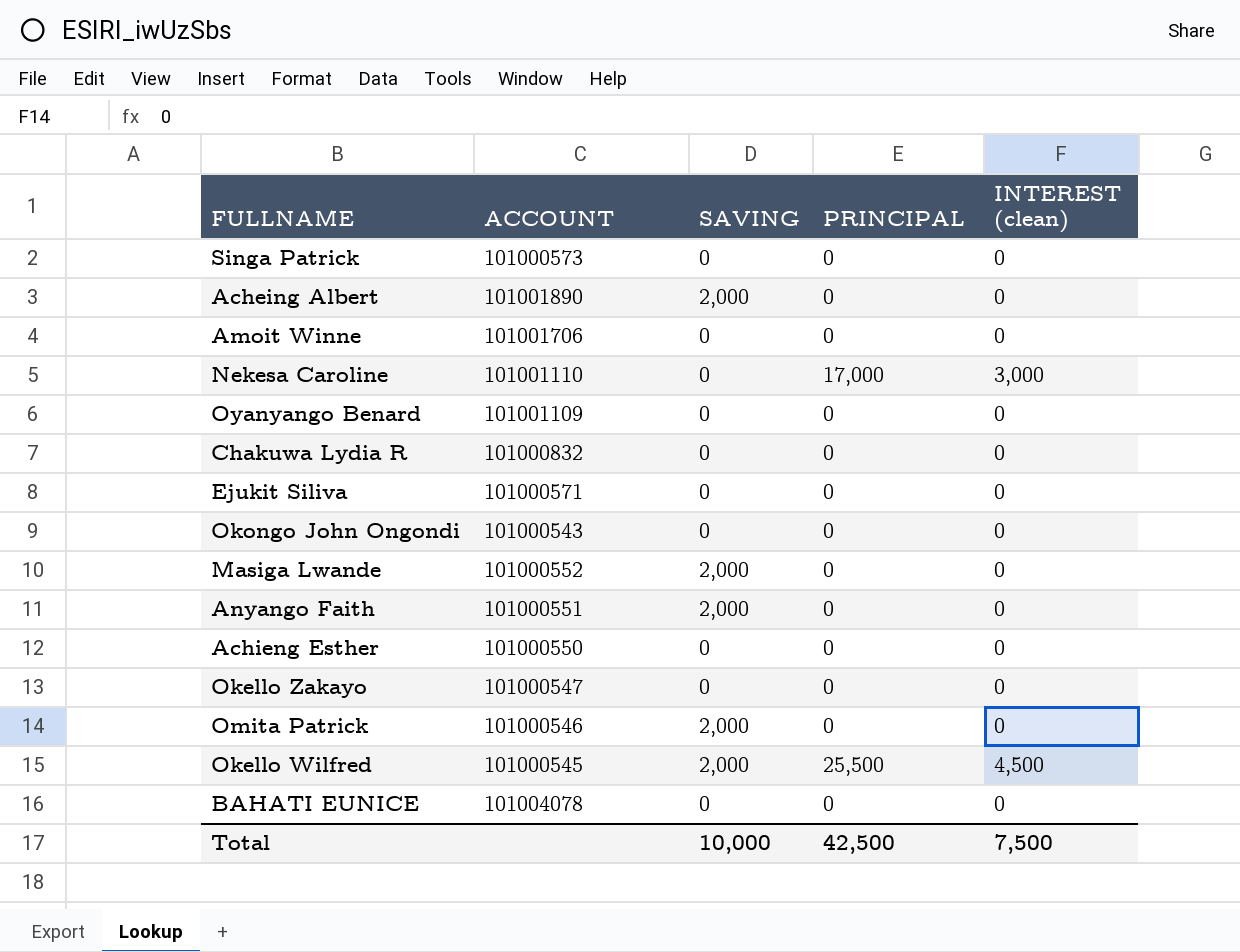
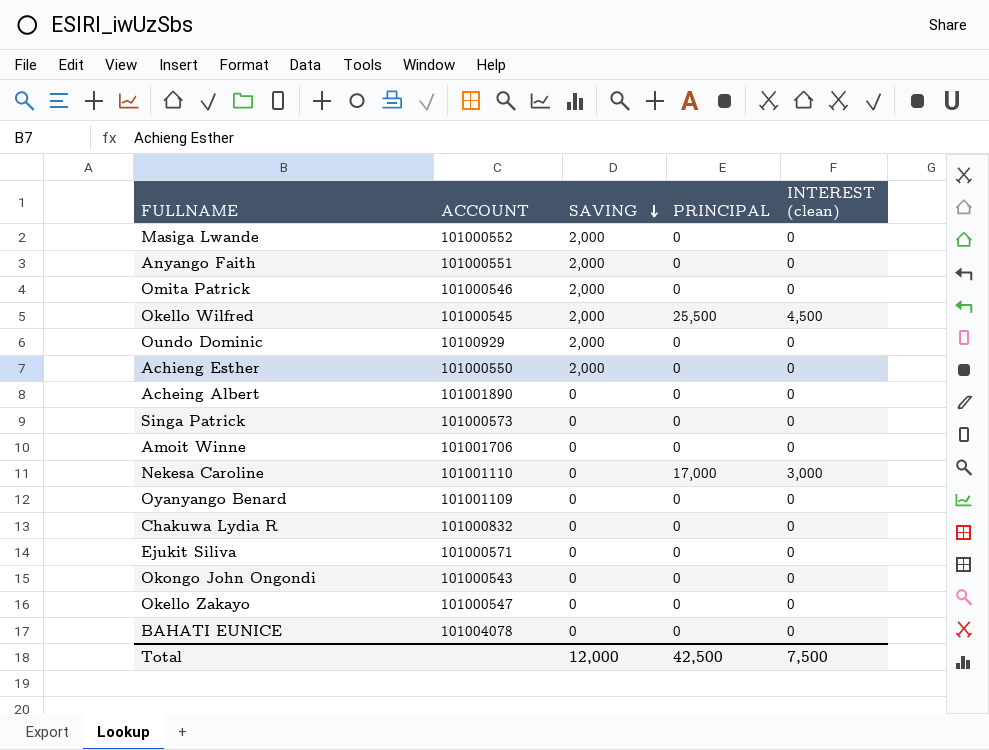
row order: none -> SAVING descending
row Oundo Dominic: none -> 10100929 | 2,000 | 0 | 0
Achieng Esther | SAVING: 0 -> 2,000
Acheing Albert | SAVING: 2,000 -> 0
Total | SAVING: 10,000 -> 12,000

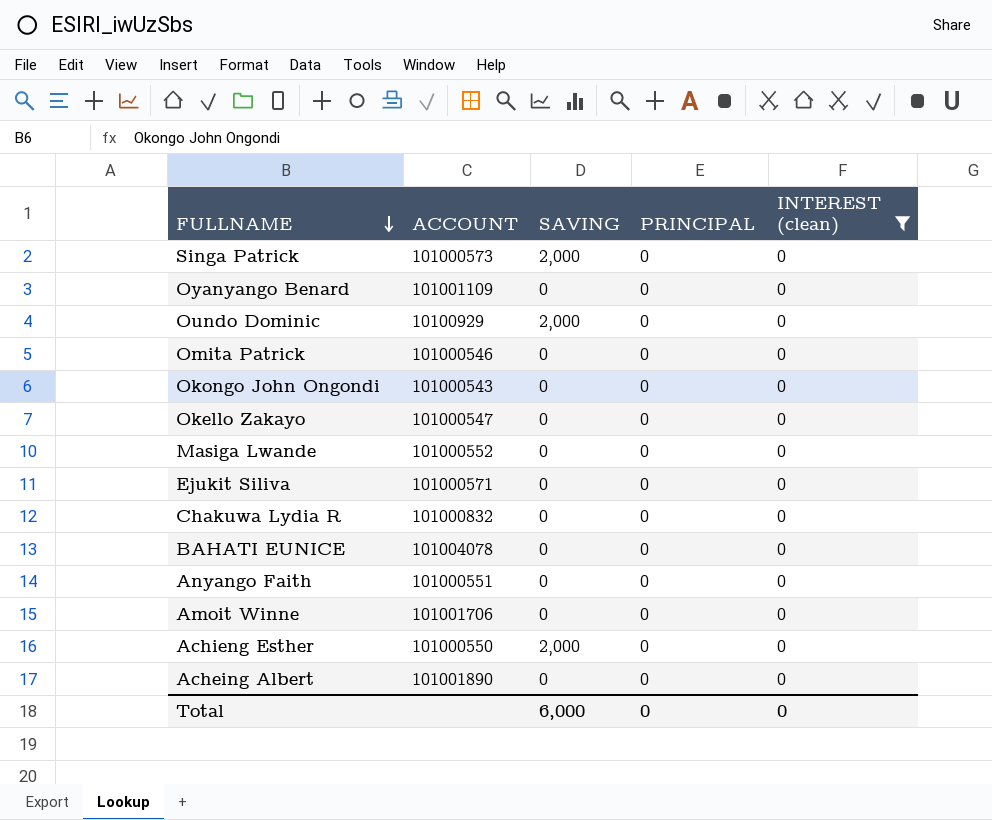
filter: none -> INTEREST (clean) = 0
row order: SAVING descending -> FULLNAME descending
Singa Patrick | SAVING: 0 -> 2,000
Omita Patrick | SAVING: 2,000 -> 0
Masiga Lwande | SAVING: 2,000 -> 0
Anyango Faith | SAVING: 2,000 -> 0
Total | SAVING: 12,000 -> 6,000
Total | PRINCIPAL: 42,500 -> 0
Total | INTEREST (clean): 7,500 -> 0

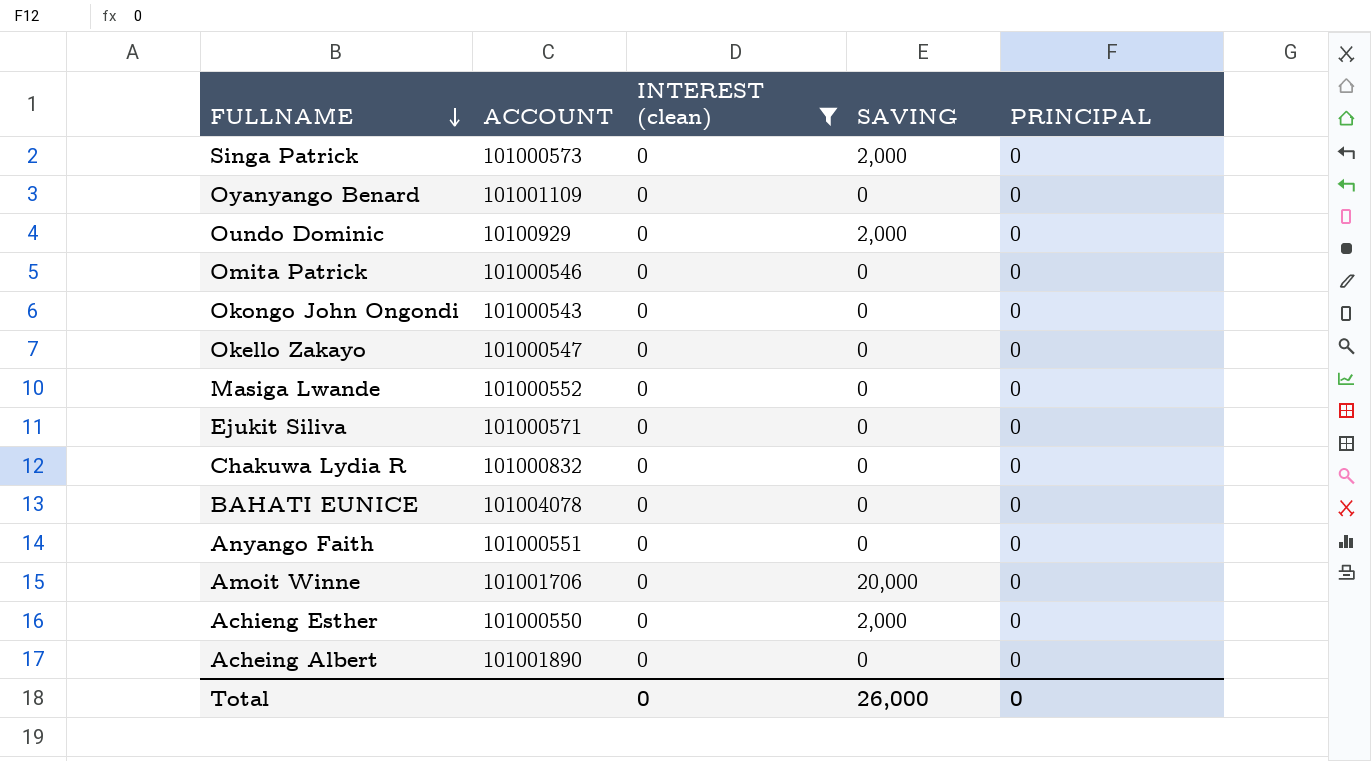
column INTEREST (clean) | position: 5 -> 3
Amoit Winne | SAVING: 0 -> 20,000
Total | SAVING: 6,000 -> 26,000

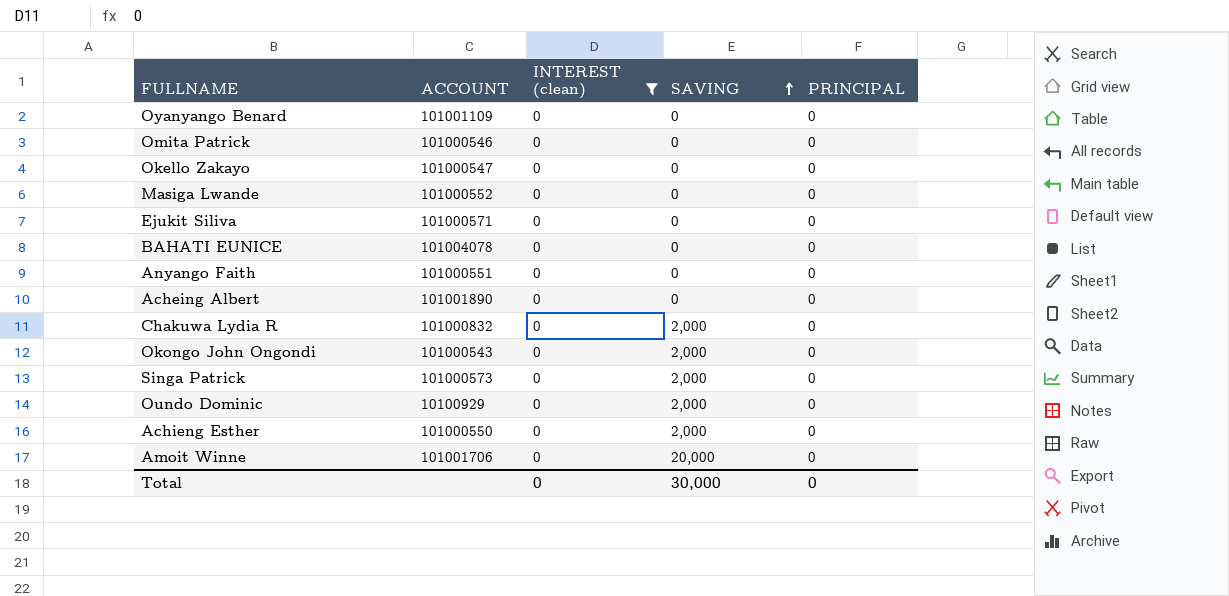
row order: FULLNAME descending -> SAVING ascending
Chakuwa Lydia R | SAVING: 0 -> 2,000
Okongo John Ongondi | SAVING: 0 -> 2,000
Total | SAVING: 26,000 -> 30,000

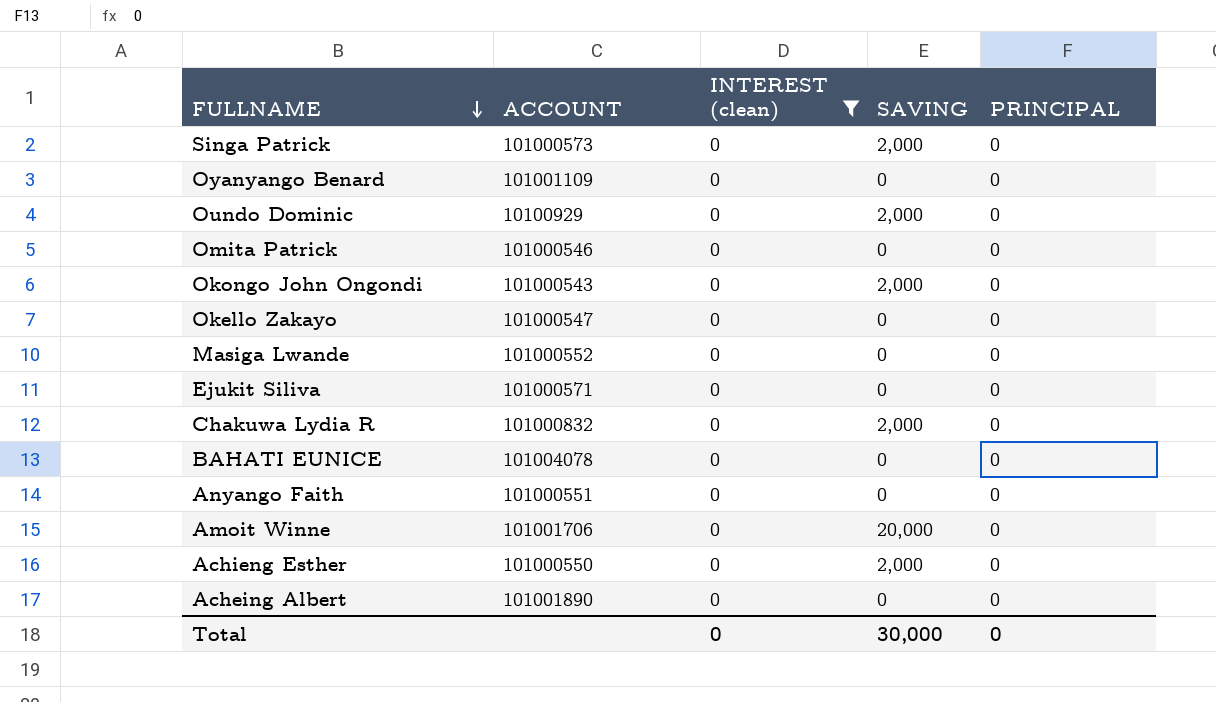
row order: SAVING ascending -> FULLNAME descending

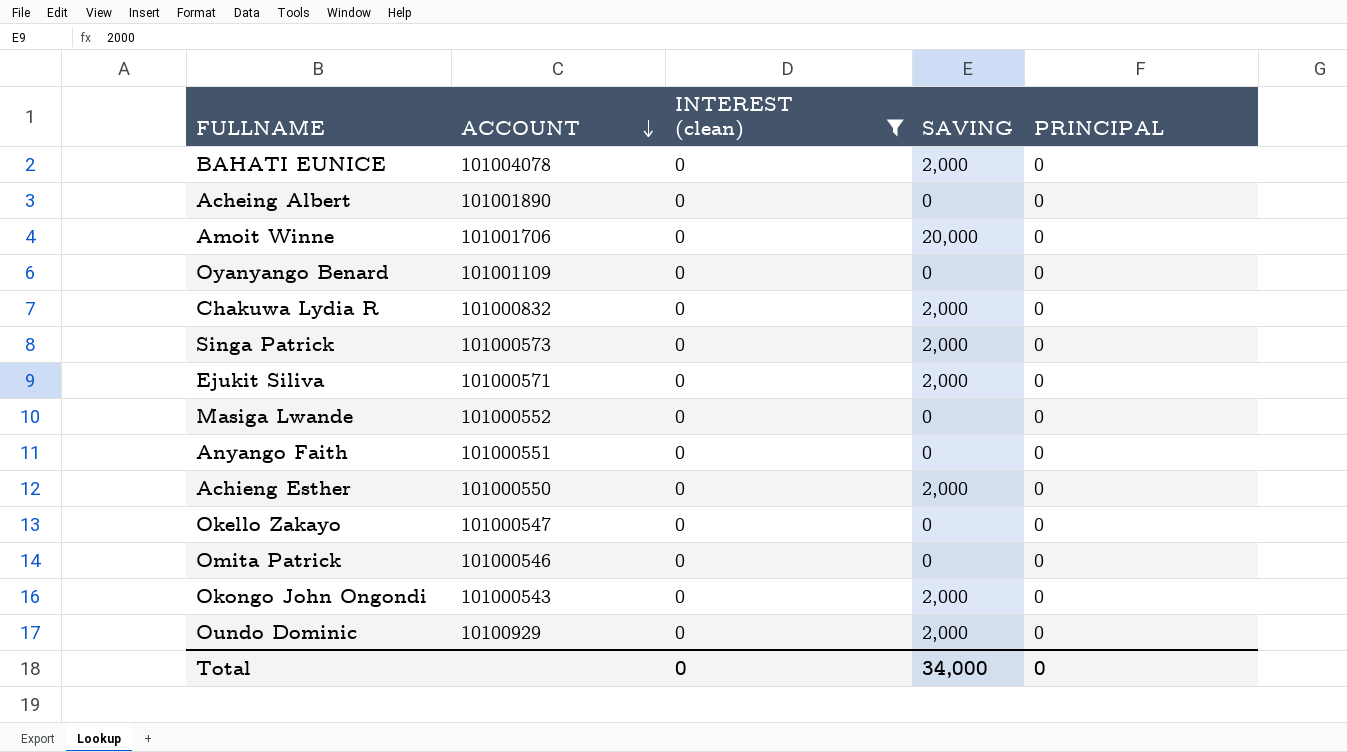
row order: FULLNAME descending -> ACCOUNT descending
BAHATI EUNICE | SAVING: 0 -> 2,000
Ejukit Siliva | SAVING: 0 -> 2,000
Total | SAVING: 30,000 -> 34,000

